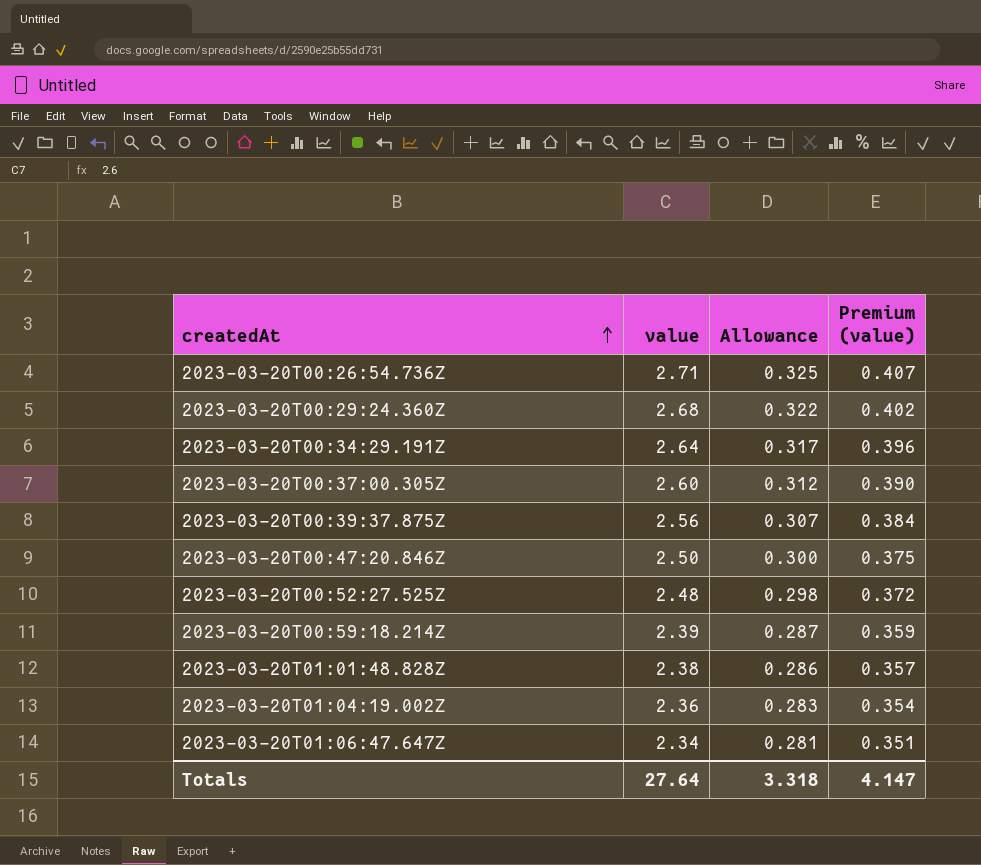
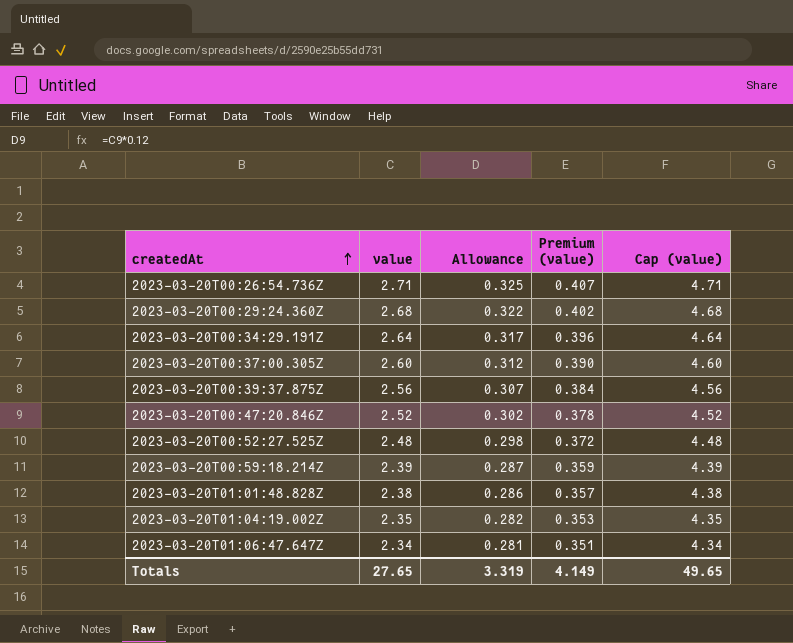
column Cap (value) | formula: none -> [value] + 2
2023-03-20T00:47:20.846Z | value: 2.50 -> 2.52
2023-03-20T00:47:20.846Z | Allowance: 0.300 -> 0.302
2023-03-20T00:47:20.846Z | Premium (value): 0.375 -> 0.378
2023-03-20T01:04:19.002Z | value: 2.36 -> 2.35
2023-03-20T01:04:19.002Z | Allowance: 0.283 -> 0.282
2023-03-20T01:04:19.002Z | Premium (value): 0.354 -> 0.353
Totals | value: 27.64 -> 27.65
Totals | Allowance: 3.318 -> 3.319
Totals | Premium (value): 4.147 -> 4.149

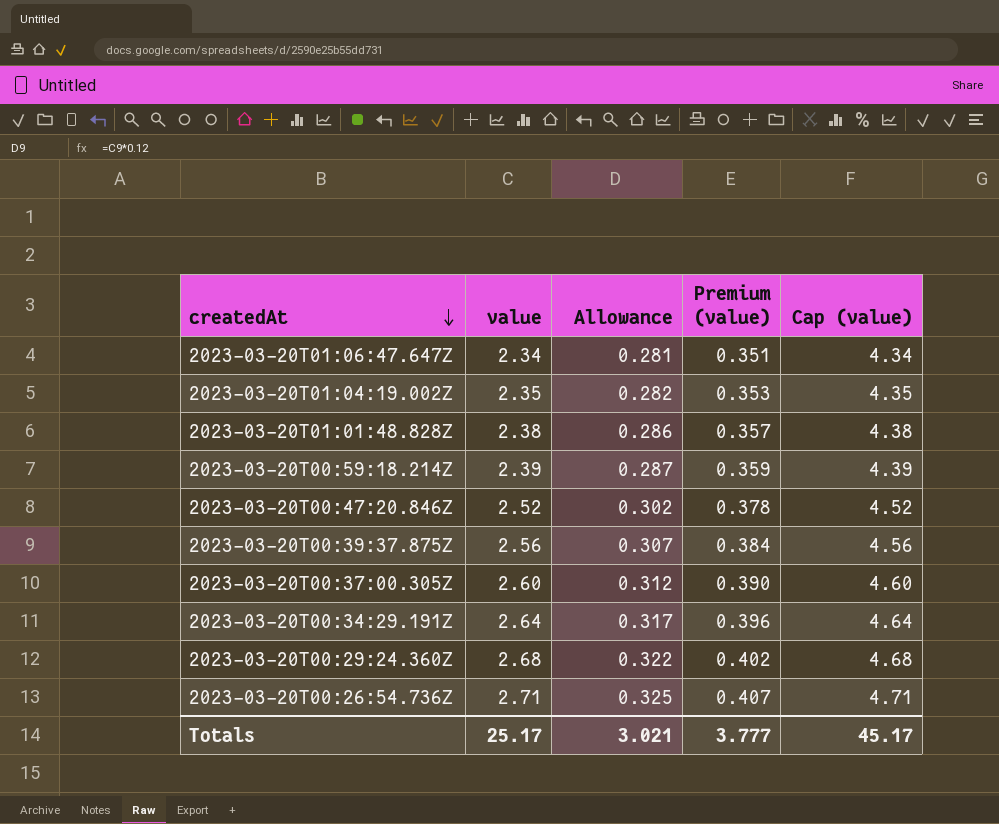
row order: createdAt ascending -> createdAt descending
row 2023-03-20T00:52:27.525Z: 2.48 | 0.298 | 0.372 | 4.48 -> none
Totals | value: 27.65 -> 25.17
Totals | Allowance: 3.319 -> 3.021
Totals | Premium (value): 4.149 -> 3.777
Totals | Cap (value): 49.65 -> 45.17

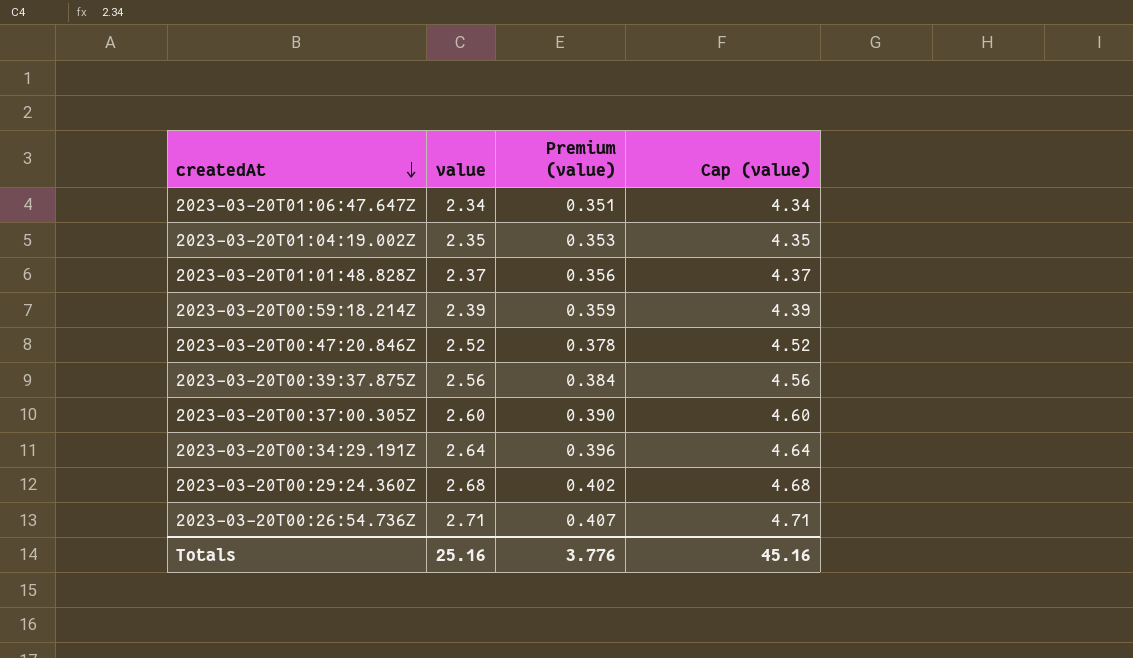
column Allowance | formula: [value] * 0.12 -> none
2023-03-20T01:01:48.828Z | value: 2.38 -> 2.37
2023-03-20T01:01:48.828Z | Premium (value): 0.357 -> 0.356
2023-03-20T01:01:48.828Z | Cap (value): 4.38 -> 4.37
Totals | value: 25.17 -> 25.16
Totals | Premium (value): 3.777 -> 3.776
Totals | Cap (value): 45.17 -> 45.16

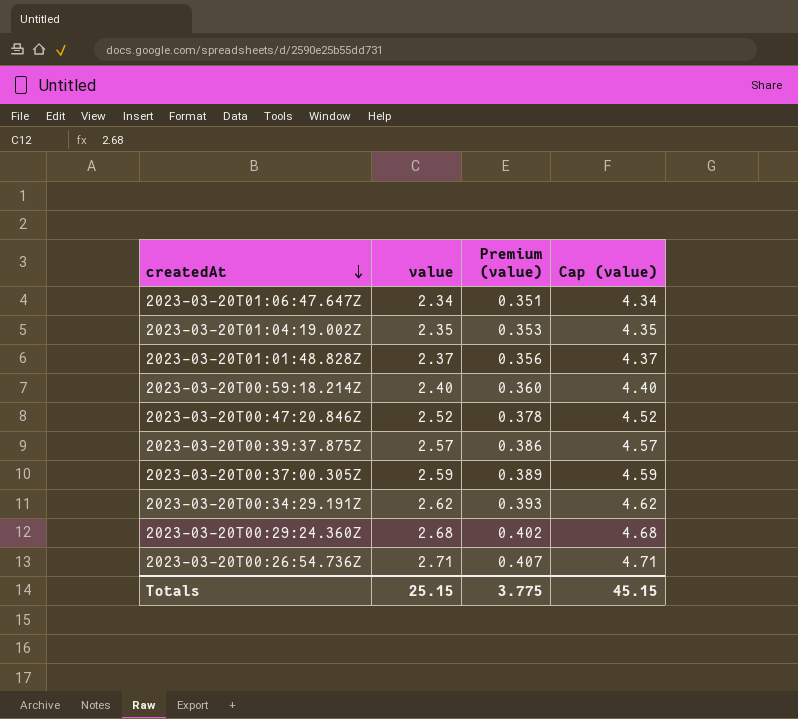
2023-03-20T00:59:18.214Z | value: 2.39 -> 2.40
2023-03-20T00:59:18.214Z | Premium (value): 0.359 -> 0.360
2023-03-20T00:59:18.214Z | Cap (value): 4.39 -> 4.40
2023-03-20T00:39:37.875Z | value: 2.56 -> 2.57
2023-03-20T00:39:37.875Z | Premium (value): 0.384 -> 0.386
2023-03-20T00:39:37.875Z | Cap (value): 4.56 -> 4.57
2023-03-20T00:37:00.305Z | value: 2.60 -> 2.59
2023-03-20T00:37:00.305Z | Premium (value): 0.390 -> 0.389
2023-03-20T00:37:00.305Z | Cap (value): 4.60 -> 4.59
2023-03-20T00:34:29.191Z | value: 2.64 -> 2.62
2023-03-20T00:34:29.191Z | Premium (value): 0.396 -> 0.393
2023-03-20T00:34:29.191Z | Cap (value): 4.64 -> 4.62
Totals | value: 25.16 -> 25.15
Totals | Premium (value): 3.776 -> 3.775
Totals | Cap (value): 45.16 -> 45.15

